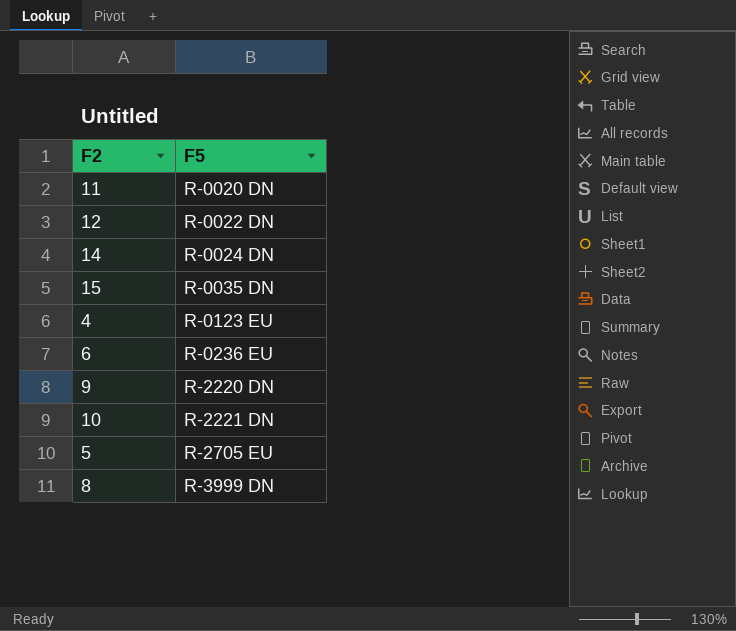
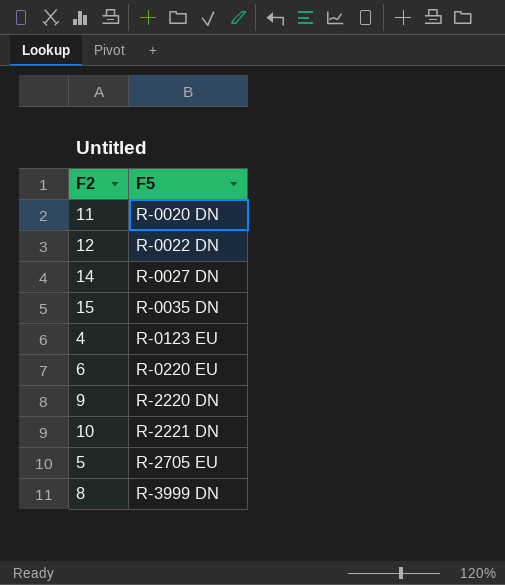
14 | F5: R-0024 DN -> R-0027 DN
6 | F5: R-0236 EU -> R-0220 EU

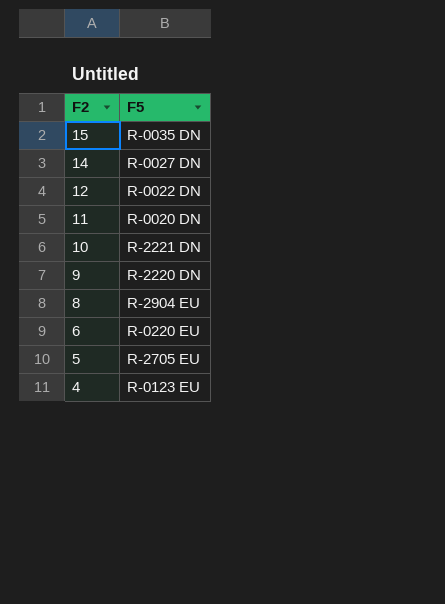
row order: F5 ascending -> F2 descending
8 | F5: R-3999 DN -> R-2904 EU

